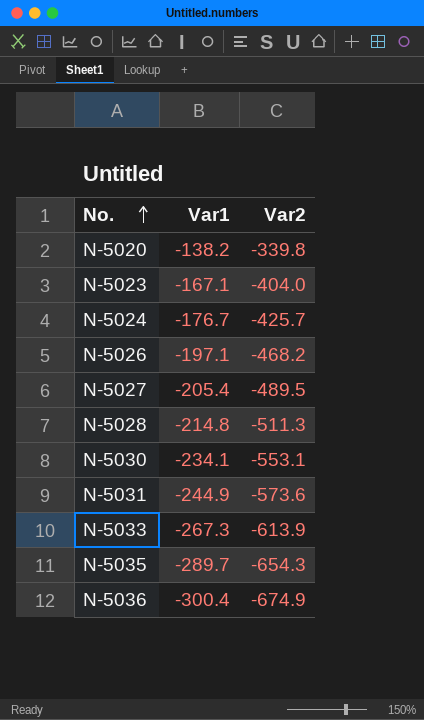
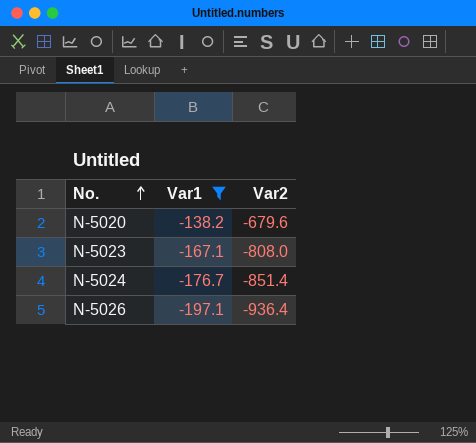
filter: none -> Var1 >= -197.1
N-5020 | Var2: -339.8 -> -679.6
N-5023 | Var2: -404.0 -> -808.0
N-5024 | Var2: -425.7 -> -851.4
N-5026 | Var2: -468.2 -> -936.4

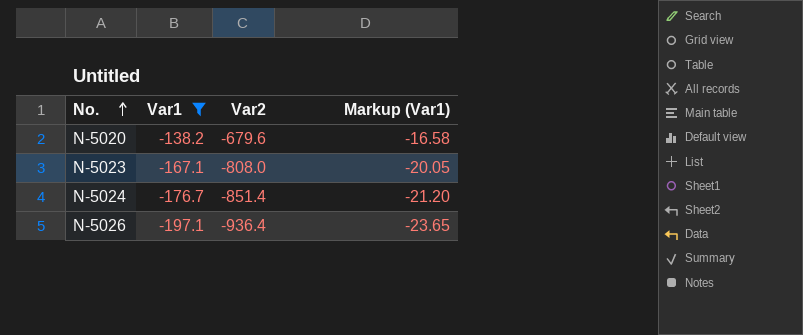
column Markup (Var1) | formula: none -> [Var1] * 0.12

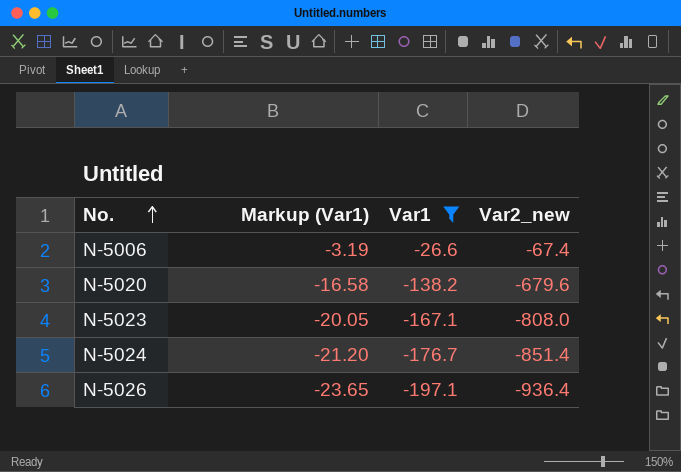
column Markup (Var1) | position: 4 -> 2
column name: Var2 -> Var2_new
row N-5006: none -> -3.19 | -26.6 | -67.4

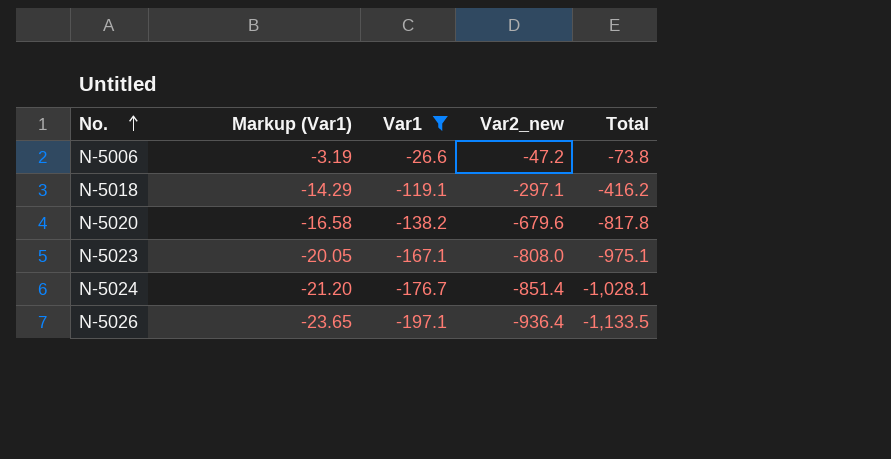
column Total | formula: none -> [Var1] + [Var2_new]
N-5006 | Var2_new: -67.4 -> -47.2
row N-5018: none -> -14.29 | -119.1 | -297.1 | -416.2

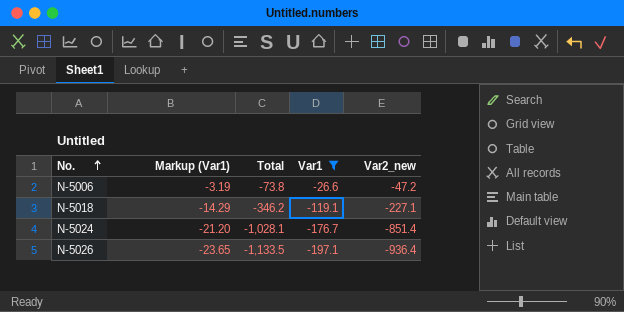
column Total | position: 5 -> 3
row N-5020: -16.58 | -138.2 | -679.6 | -817.8 -> none
row N-5023: -20.05 | -167.1 | -808.0 | -975.1 -> none
N-5018 | Total: -416.2 -> -346.2
N-5018 | Var2_new: -297.1 -> -227.1

